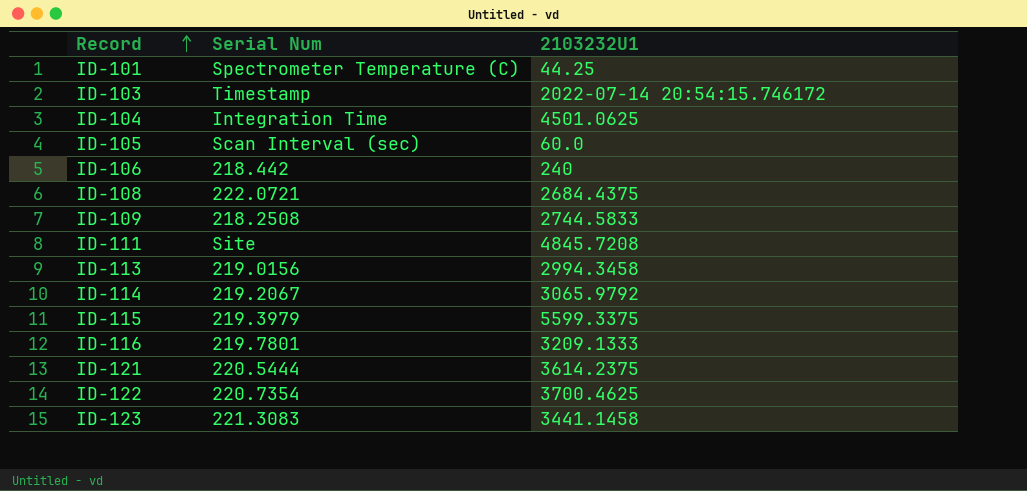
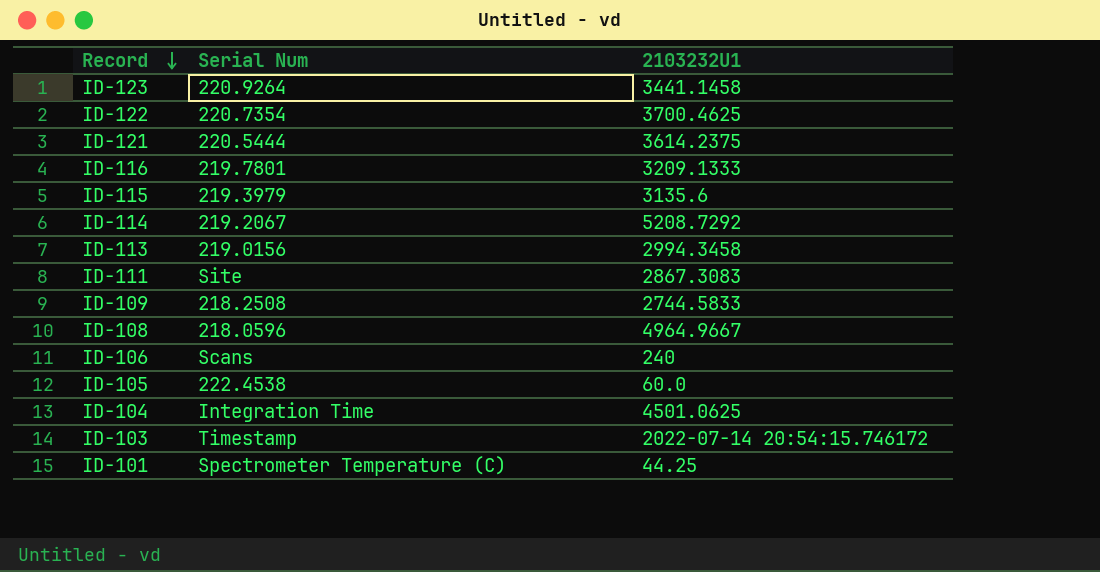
row order: Record ascending -> Record descending
ID-123 | Serial Num: 221.3083 -> 220.9264
ID-115 | 2103232U1: 5599.3375 -> 3135.6
ID-114 | 2103232U1: 3065.9792 -> 5208.7292
ID-111 | 2103232U1: 4845.7208 -> 2867.3083
ID-108 | Serial Num: 222.0721 -> 218.0596
ID-108 | 2103232U1: 2684.4375 -> 4964.9667
ID-106 | Serial Num: 218.442 -> Scans
ID-105 | Serial Num: Scan Interval (sec) -> 222.4538

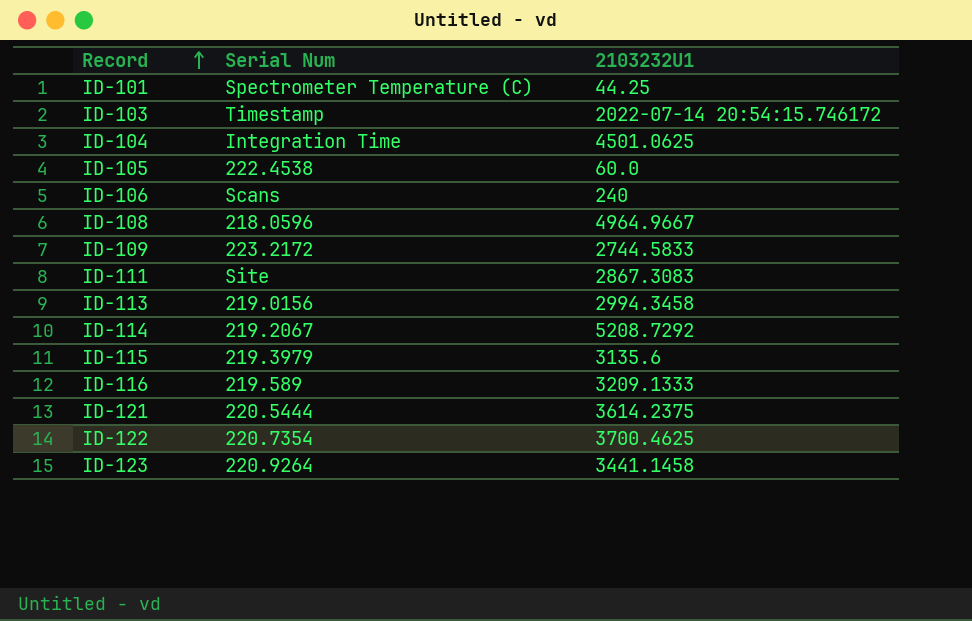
row order: Record descending -> Record ascending
ID-109 | Serial Num: 218.2508 -> 223.2172
ID-116 | Serial Num: 219.7801 -> 219.589

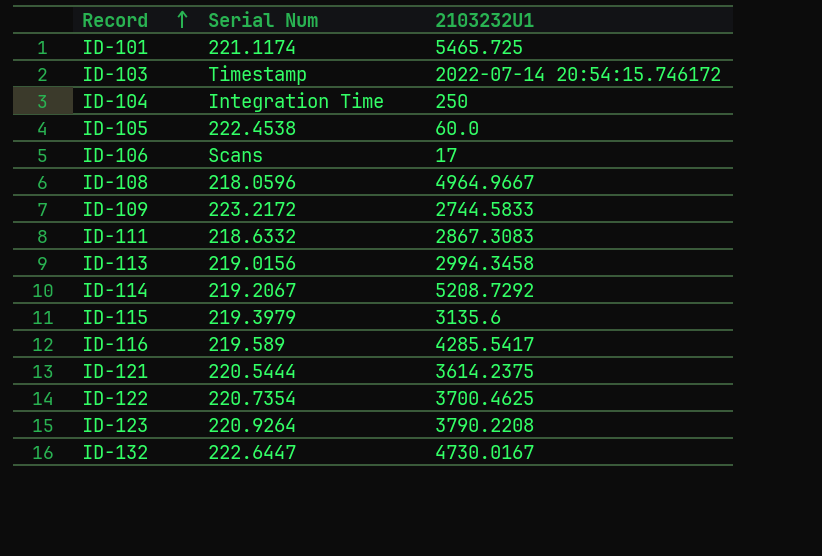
ID-101 | Serial Num: Spectrometer Temperature (C) -> 221.1174
ID-101 | 2103232U1: 44.25 -> 5465.725
ID-104 | 2103232U1: 4501.0625 -> 250
ID-106 | 2103232U1: 240 -> 17
ID-111 | Serial Num: Site -> 218.6332
ID-116 | 2103232U1: 3209.1333 -> 4285.5417
ID-123 | 2103232U1: 3441.1458 -> 3790.2208
row ID-132: none -> 222.6447 | 4730.0167

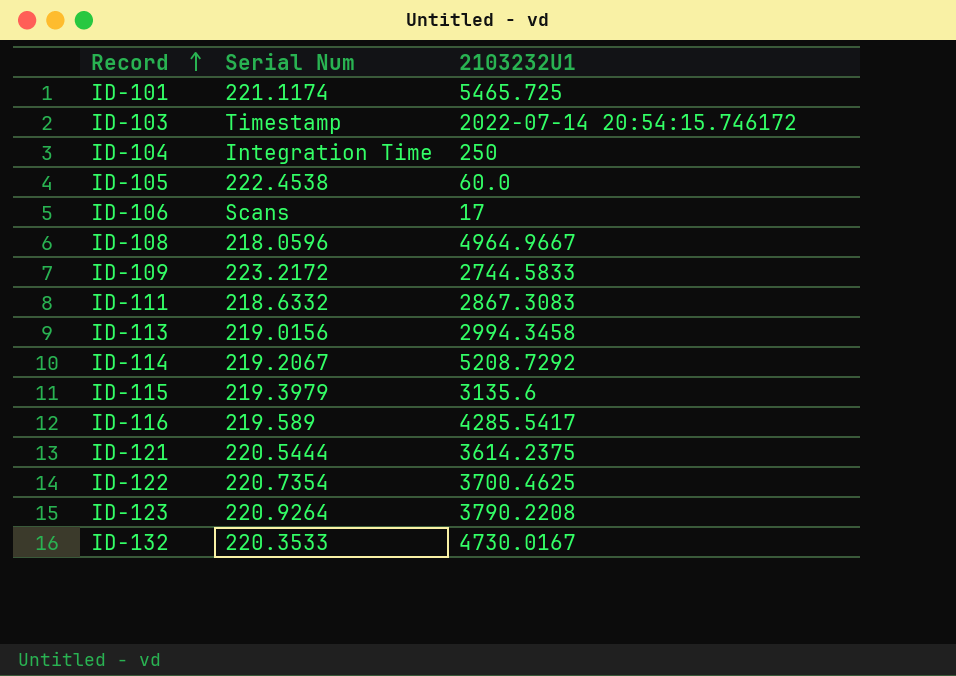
ID-132 | Serial Num: 222.6447 -> 220.3533

